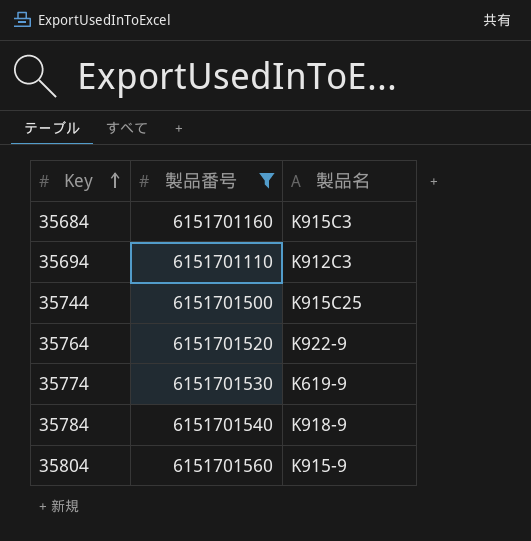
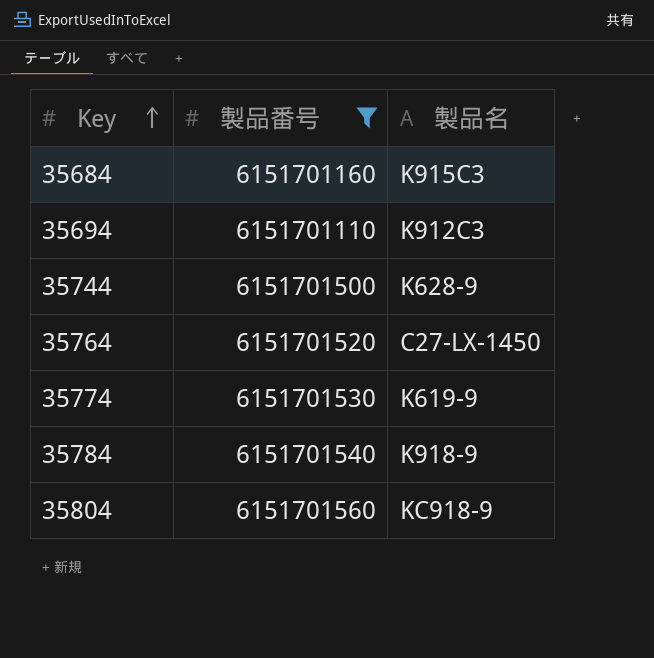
35744 | 製品名: K915C25 -> K628-9
35764 | 製品名: K922-9 -> C27-LX-1450
35804 | 製品名: K915-9 -> KC918-9

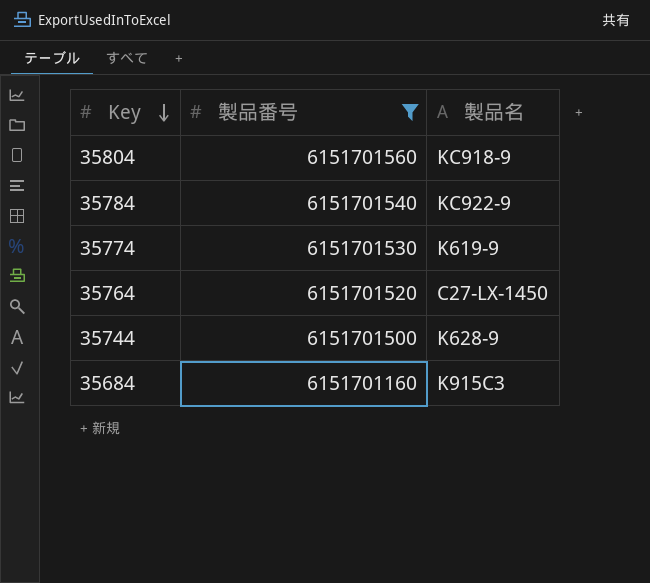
row order: Key ascending -> Key descending
row 35694: 6151701110 | K912C3 -> none
35784 | 製品名: K918-9 -> KC922-9

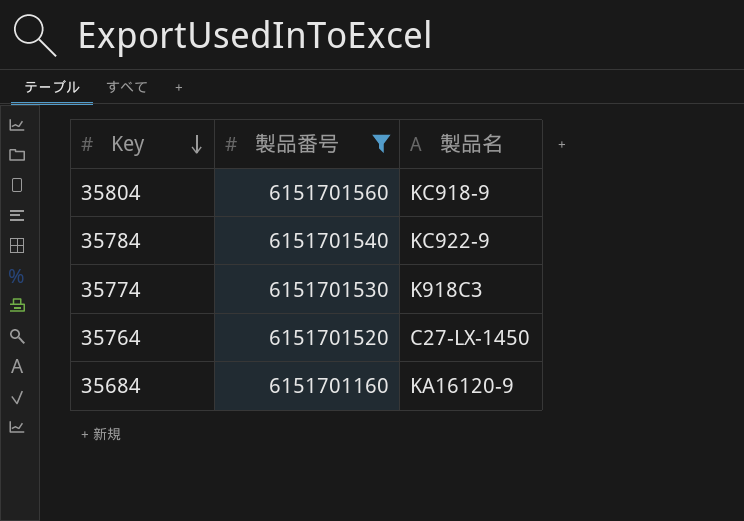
row 35744: 6151701500 | K628-9 -> none
35774 | 製品名: K619-9 -> K918C3
35684 | 製品名: K915C3 -> KA16120-9

